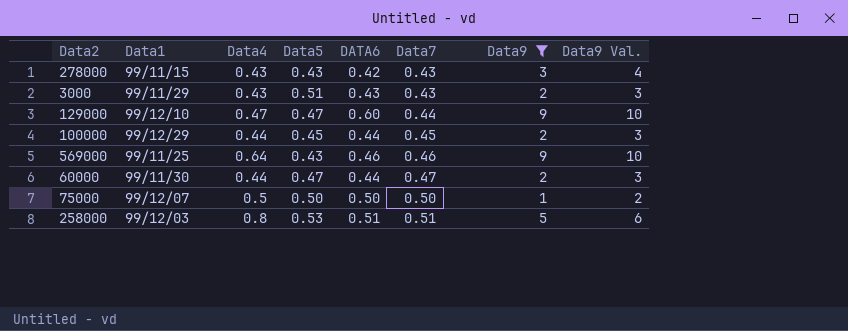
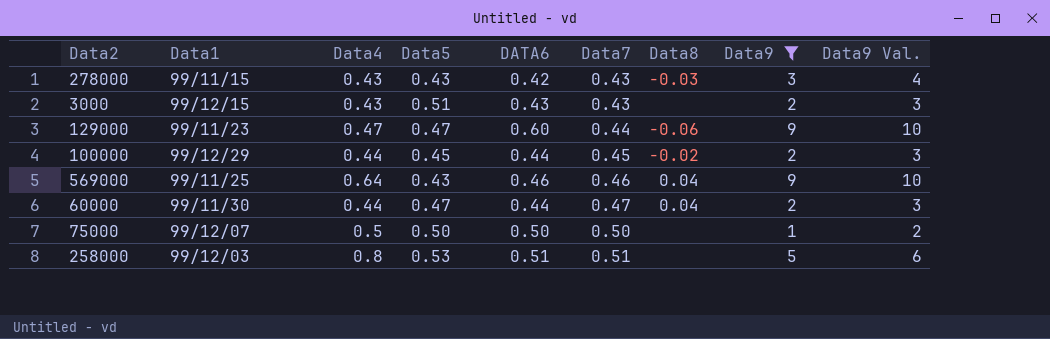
column Data8 | position: none -> 7
3000 | Data1: 99/11/29 -> 99/12/15
129000 | Data1: 99/12/10 -> 99/11/23

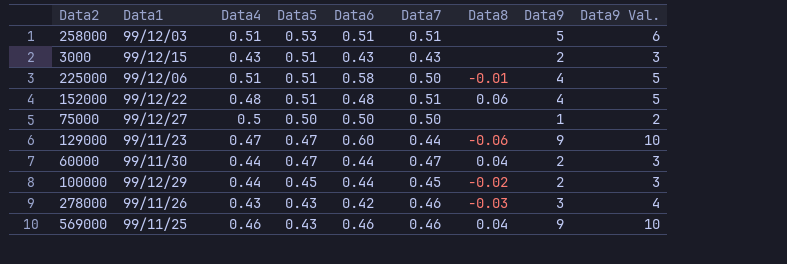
filter: Data9 != 4 -> none
row order: Data7 ascending -> Data5 descending
column name: DATA6 -> Data6
258000 | Data4: 0.8 -> 0.51
75000 | Data1: 99/12/07 -> 99/12/27
278000 | Data1: 99/11/15 -> 99/11/26
278000 | Data7: 0.43 -> 0.46
569000 | Data4: 0.64 -> 0.46

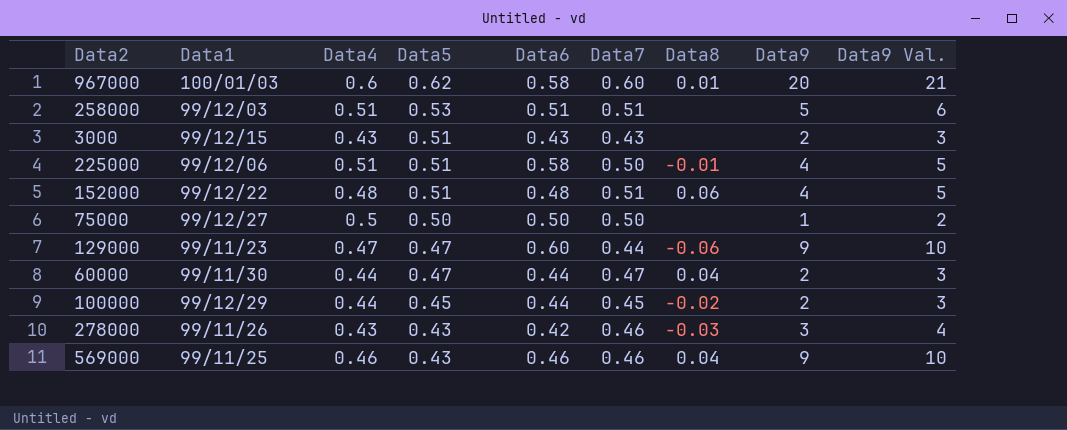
row 967000: none -> 100/01/03 | 0.6 | 0.62 | 0.58 | 0.60 | 0.01 | 20 | 21

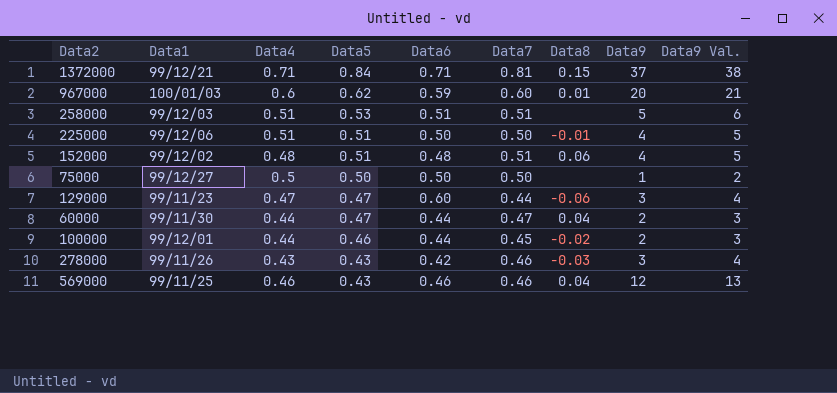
row 3000: 99/12/15 | 0.43 | 0.51 | 0.43 | 0.43 | none | 2 | 3 -> none
row 1372000: none -> 99/12/21 | 0.71 | 0.84 | 0.71 | 0.81 | 0.15 | 37 | 38
967000 | Data6: 0.58 -> 0.59
225000 | Data6: 0.58 -> 0.50
152000 | Data1: 99/12/22 -> 99/12/02
129000 | Data9: 9 -> 3
129000 | Data9 Val.: 10 -> 4
100000 | Data1: 99/12/29 -> 99/12/01
100000 | Data5: 0.45 -> 0.46
569000 | Data9: 9 -> 12
569000 | Data9 Val.: 10 -> 13

